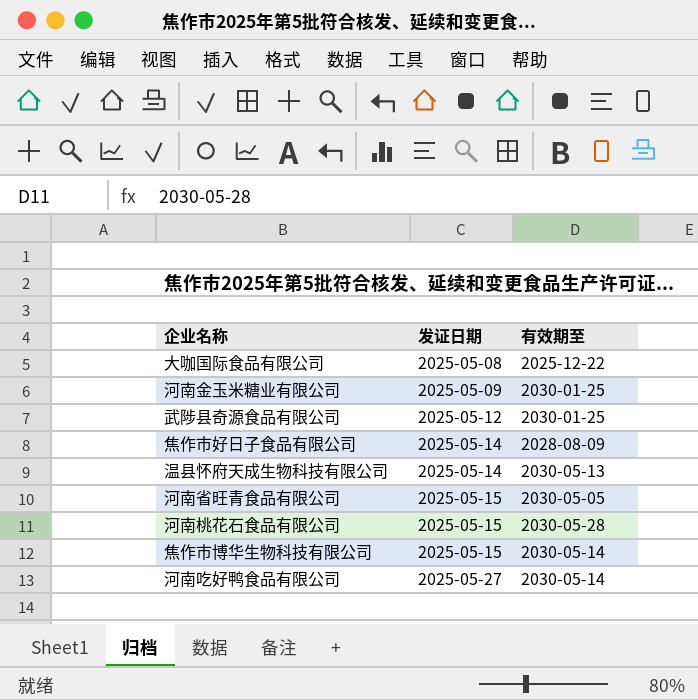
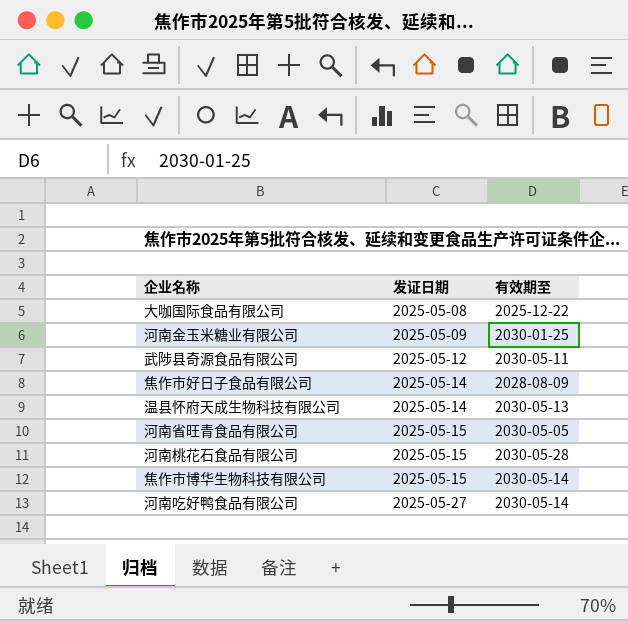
武陟县奇源食品有限公司 | 有效期至: 2030-01-25 -> 2030-05-11

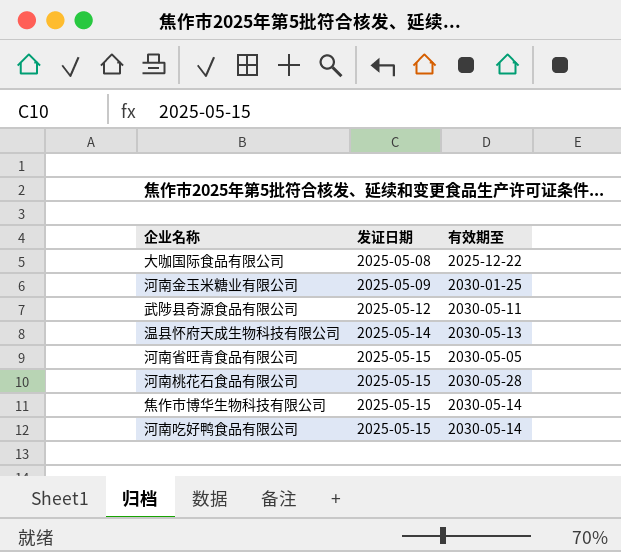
row 焦作市好日子食品有限公司: 2025-05-14 | 2028-08-09 -> none
河南吃好鸭食品有限公司 | 发证日期: 2025-05-27 -> 2025-05-15

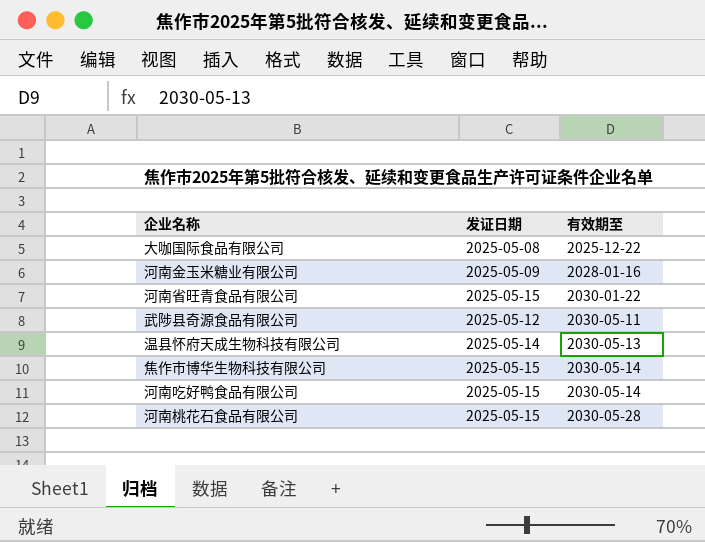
row order: 发证日期 ascending -> 有效期至 ascending
河南金玉米糖业有限公司 | 有效期至: 2030-01-25 -> 2028-01-16
河南省旺青食品有限公司 | 有效期至: 2030-05-05 -> 2030-01-22

